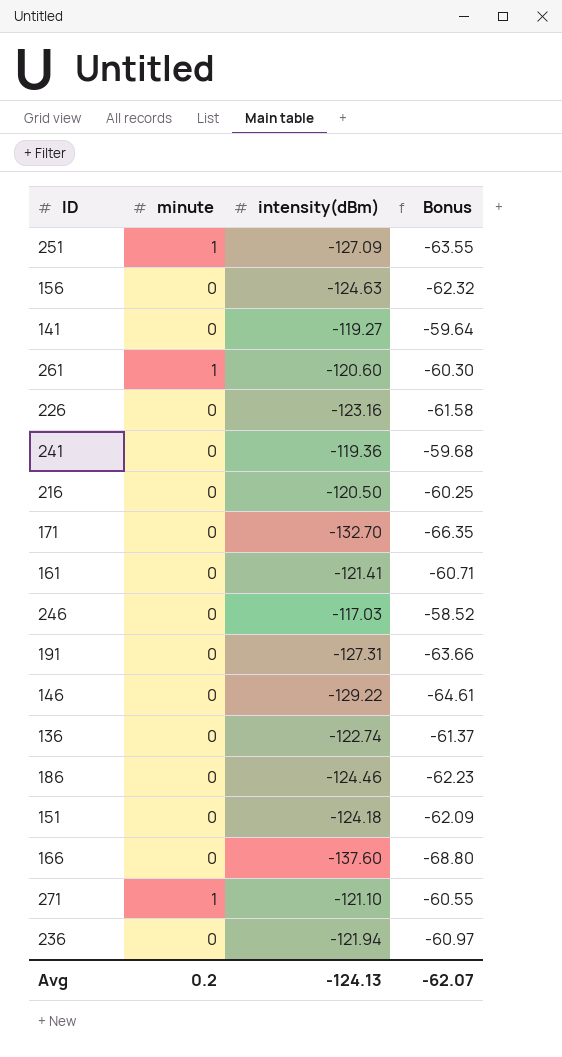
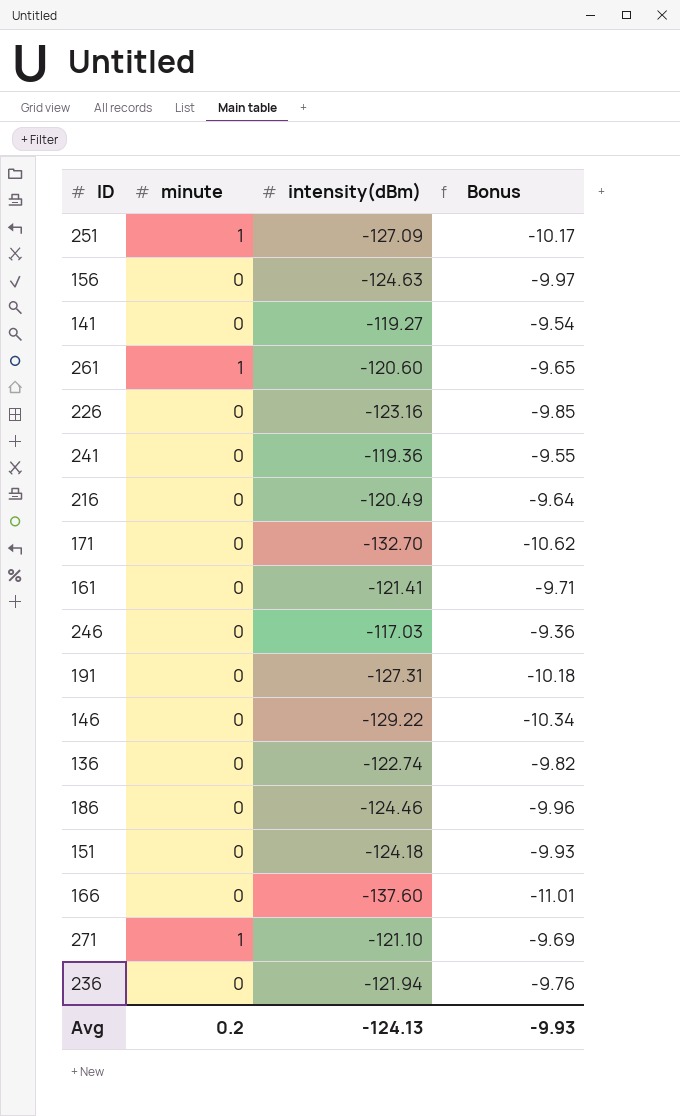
column Bonus | formula: [intensity(dBm)] * 0.5 -> [intensity(dBm)] * 0.08
216 | intensity(dBm): -120.50 -> -120.49
Avg | Bonus: -62.07 -> -9.93

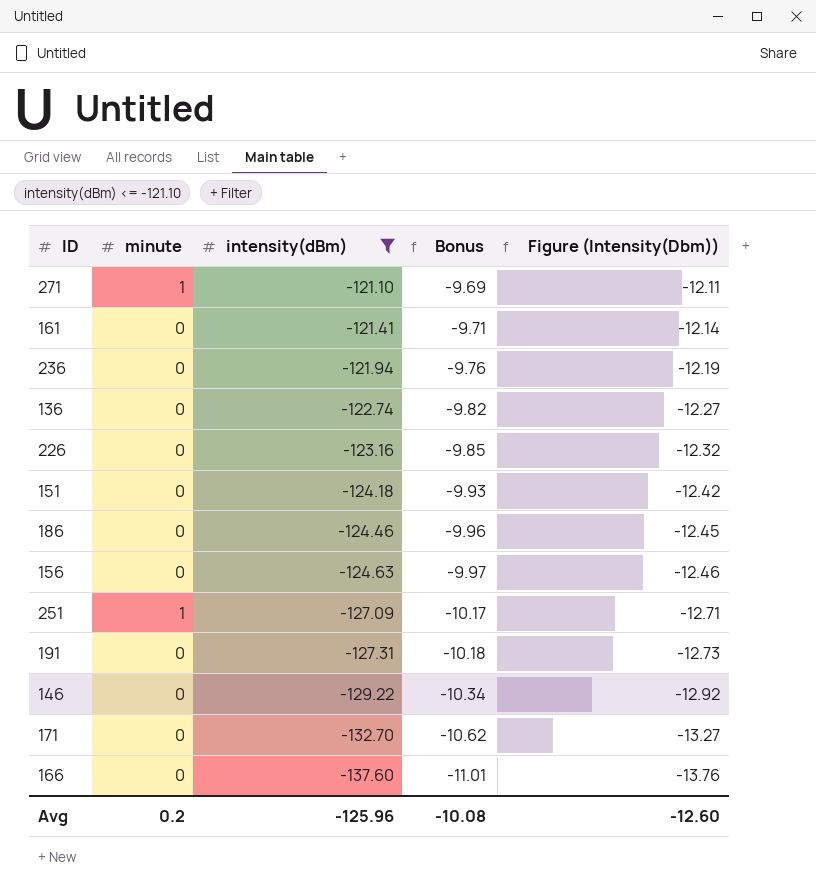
filter: none -> intensity(dBm) <= -121.10
row order: none -> intensity(dBm) descending
column Figure (Intensity(Dbm)) | formula: none -> [intensity(dBm)] * 0.1
Avg | intensity(dBm): -124.13 -> -125.96
Avg | Bonus: -9.93 -> -10.08

